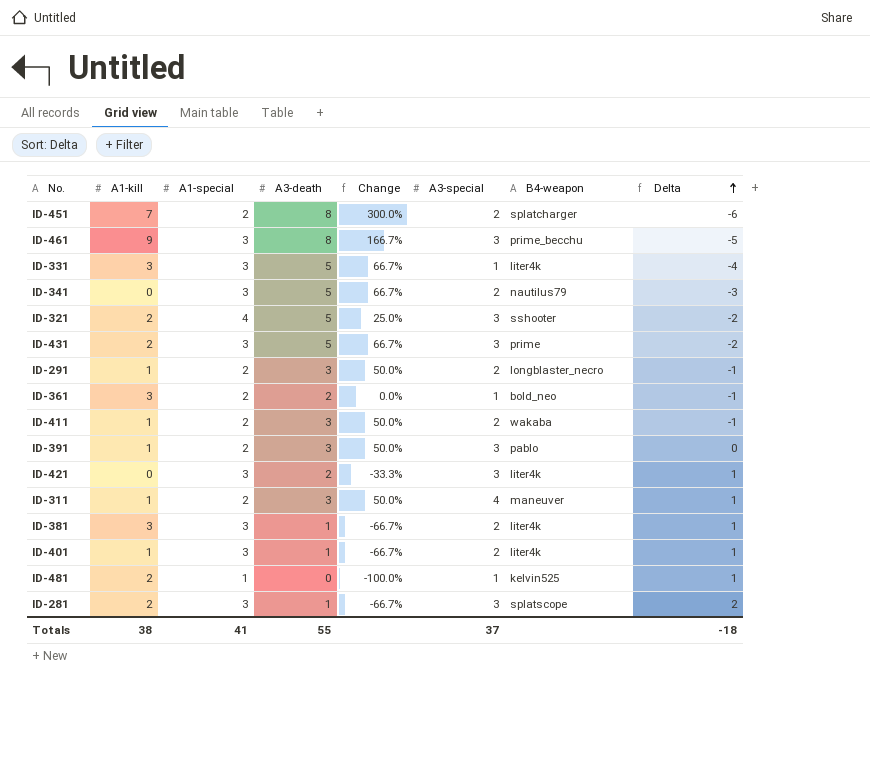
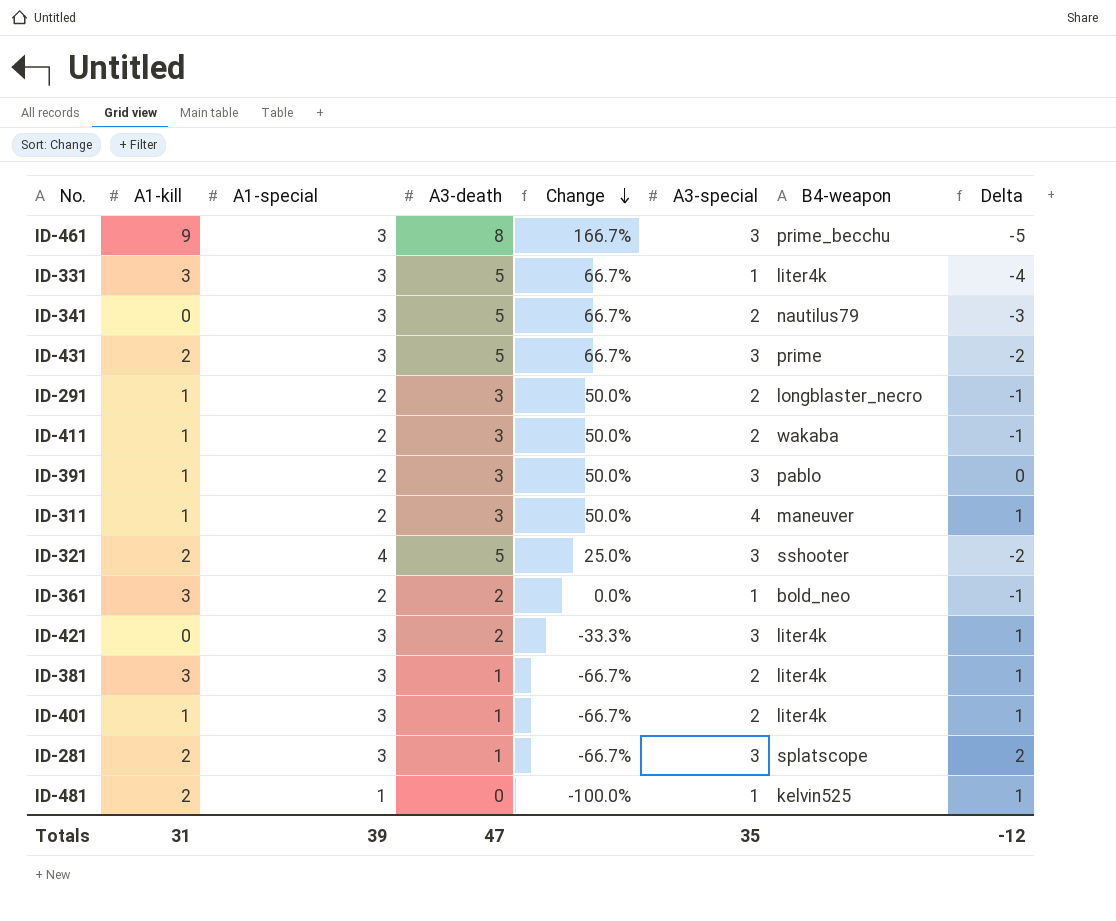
row order: Delta ascending -> Change descending
row ID-451: 7 | 2 | 8 | 300.0% | 2 | splatcharger | -6 -> none
Totals | A1-kill: 38 -> 31
Totals | A1-special: 41 -> 39
Totals | A3-death: 55 -> 47
Totals | A3-special: 37 -> 35
Totals | Delta: -18 -> -12

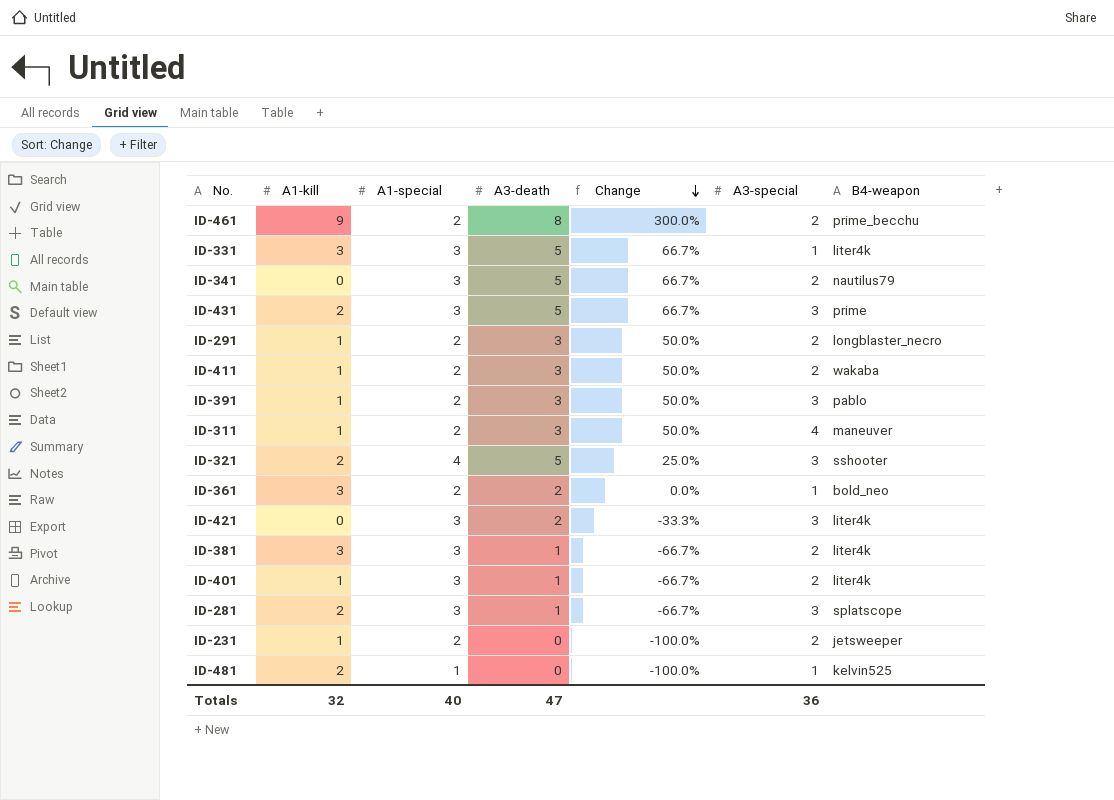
column Delta | formula: [A3-special] - [A3-death] -> none
ID-461 | A1-special: 3 -> 2
ID-461 | Change: 166.7% -> 300.0%
ID-461 | A3-special: 3 -> 2
row ID-231: none -> 1 | 2 | 0 | -100.0% | 2 | jetsweeper
Totals | A1-kill: 31 -> 32
Totals | A1-special: 39 -> 40
Totals | A3-special: 35 -> 36

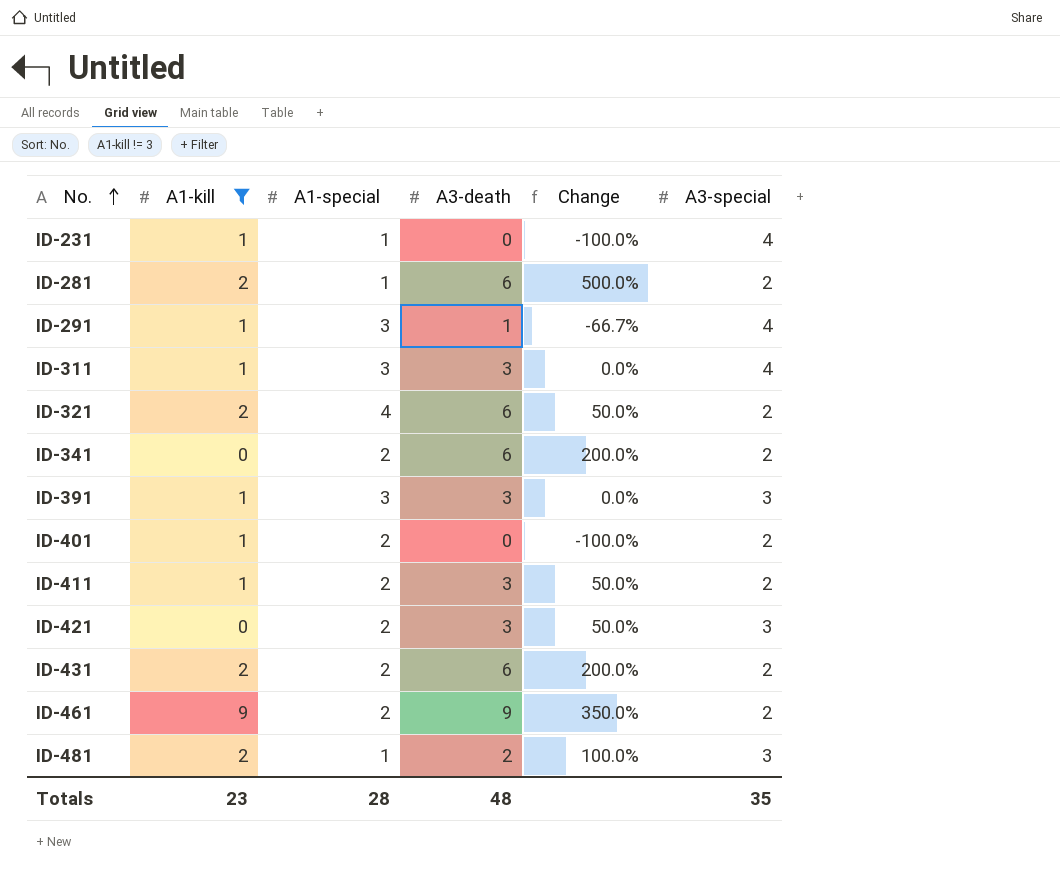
filter: none -> A1-kill != 3
row order: Change descending -> No. ascending
column B4-weapon | position: 7 -> none
ID-231 | A1-special: 2 -> 1
ID-231 | A3-special: 2 -> 4
ID-281 | A1-special: 3 -> 1
ID-281 | A3-death: 1 -> 6
ID-281 | Change: -66.7% -> 500.0%
ID-281 | A3-special: 3 -> 2
ID-291 | A1-special: 2 -> 3
ID-291 | A3-death: 3 -> 1
ID-291 | Change: 50.0% -> -66.7%
ID-291 | A3-special: 2 -> 4
ID-311 | A1-special: 2 -> 3
ID-311 | Change: 50.0% -> 0.0%
ID-321 | A3-death: 5 -> 6
ID-321 | Change: 25.0% -> 50.0%
ID-321 | A3-special: 3 -> 2
ID-341 | A1-special: 3 -> 2
ID-341 | A3-death: 5 -> 6
ID-341 | Change: 66.7% -> 200.0%
ID-391 | A1-special: 2 -> 3
ID-391 | Change: 50.0% -> 0.0%
ID-401 | A1-special: 3 -> 2
ID-401 | A3-death: 1 -> 0
ID-401 | Change: -66.7% -> -100.0%
ID-421 | A1-special: 3 -> 2
ID-421 | A3-death: 2 -> 3
ID-421 | Change: -33.3% -> 50.0%
ID-431 | A1-special: 3 -> 2
ID-431 | A3-death: 5 -> 6
ID-431 | Change: 66.7% -> 200.0%
ID-431 | A3-special: 3 -> 2
ID-461 | A3-death: 8 -> 9
ID-461 | Change: 300.0% -> 350.0%
ID-481 | A3-death: 0 -> 2
ID-481 | Change: -100.0% -> 100.0%
ID-481 | A3-special: 1 -> 3
Totals | A1-kill: 32 -> 23
Totals | A1-special: 40 -> 28
Totals | A3-death: 47 -> 48
Totals | A3-special: 36 -> 35

